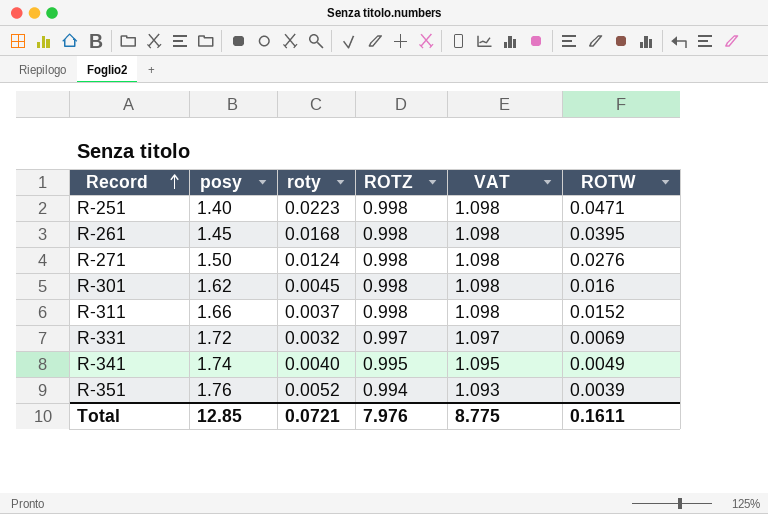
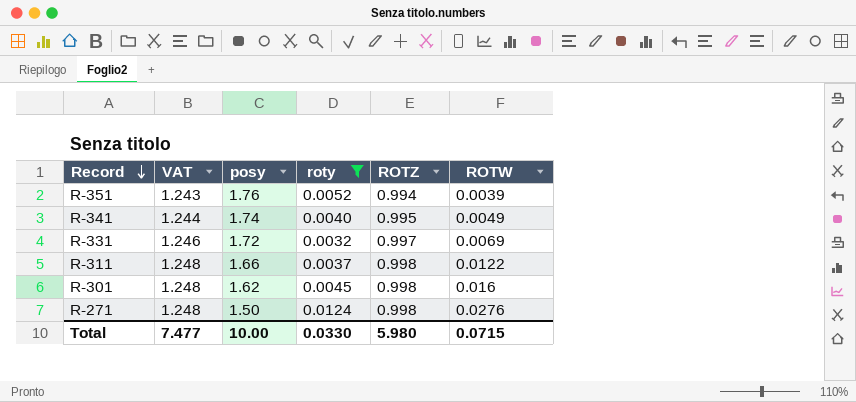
filter: none -> roty <= 0.0124
row order: Record ascending -> Record descending
column VAT | formula: [ROTZ] * 1.1 -> [ROTZ] * 1.25
column VAT | position: 5 -> 2
R-311 | ROTW: 0.0152 -> 0.0122
Total | VAT: 8.775 -> 7.477
Total | posy: 12.85 -> 10.00
Total | roty: 0.0721 -> 0.0330
Total | ROTZ: 7.976 -> 5.980
Total | ROTW: 0.1611 -> 0.0715

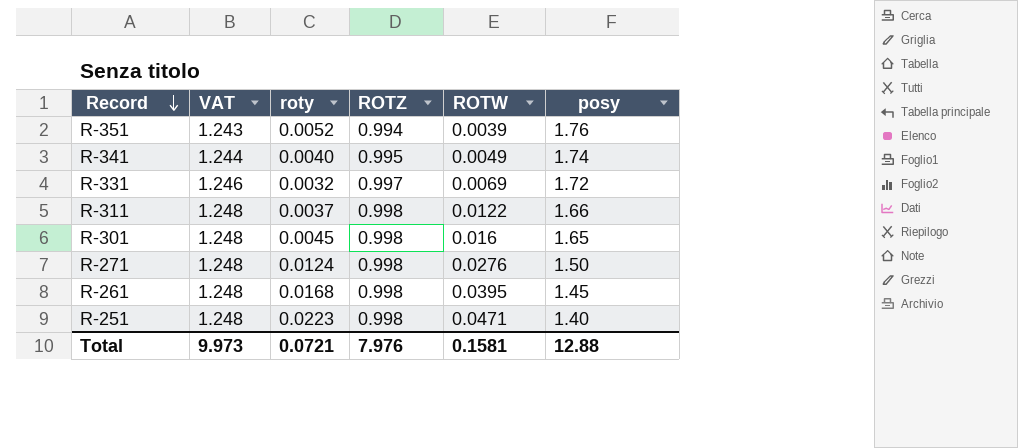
filter: roty <= 0.0124 -> none
column posy | position: 3 -> 6
R-301 | posy: 1.62 -> 1.65
Total | VAT: 7.477 -> 9.973
Total | roty: 0.0330 -> 0.0721
Total | ROTZ: 5.980 -> 7.976
Total | ROTW: 0.0715 -> 0.1581
Total | posy: 10.00 -> 12.88

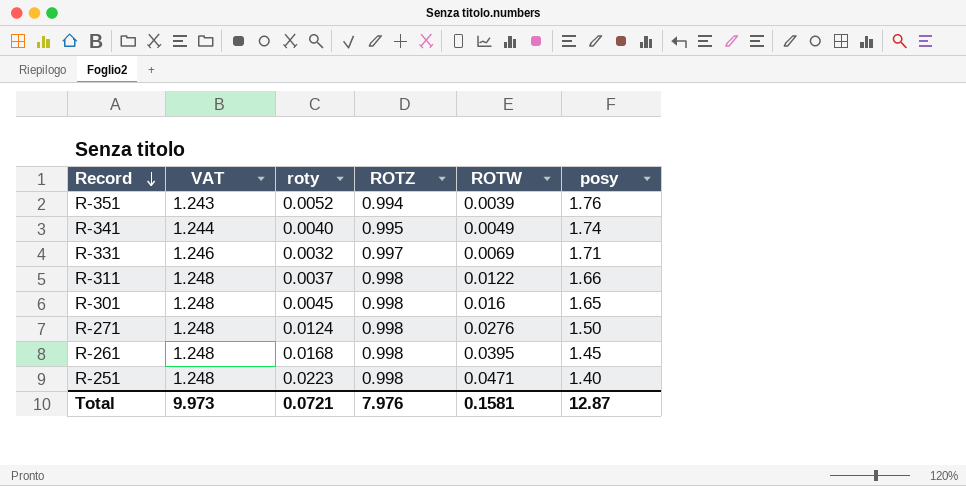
R-331 | posy: 1.72 -> 1.71
Total | posy: 12.88 -> 12.87

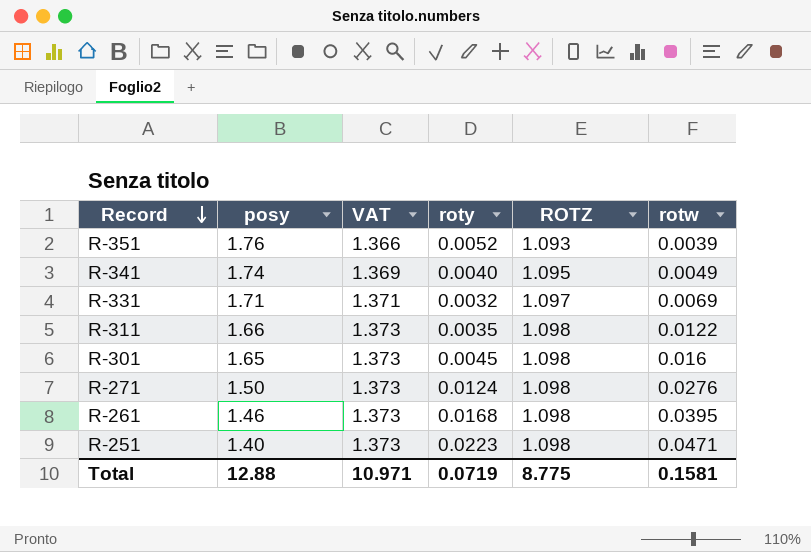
column posy | position: 6 -> 2
column name: ROTW -> rotw
R-351 | VAT: 1.243 -> 1.366
R-351 | ROTZ: 0.994 -> 1.093
R-341 | VAT: 1.244 -> 1.369
R-341 | ROTZ: 0.995 -> 1.095
R-331 | VAT: 1.246 -> 1.371
R-331 | ROTZ: 0.997 -> 1.097
R-311 | VAT: 1.248 -> 1.373
R-311 | roty: 0.0037 -> 0.0035
R-311 | ROTZ: 0.998 -> 1.098
R-301 | VAT: 1.248 -> 1.373
R-301 | ROTZ: 0.998 -> 1.098
R-271 | VAT: 1.248 -> 1.373
R-271 | ROTZ: 0.998 -> 1.098
R-261 | posy: 1.45 -> 1.46
R-261 | VAT: 1.248 -> 1.373
R-261 | ROTZ: 0.998 -> 1.098
R-251 | VAT: 1.248 -> 1.373
R-251 | ROTZ: 0.998 -> 1.098
Total | posy: 12.87 -> 12.88
Total | VAT: 9.973 -> 10.971
Total | roty: 0.0721 -> 0.0719
Total | ROTZ: 7.976 -> 8.775

